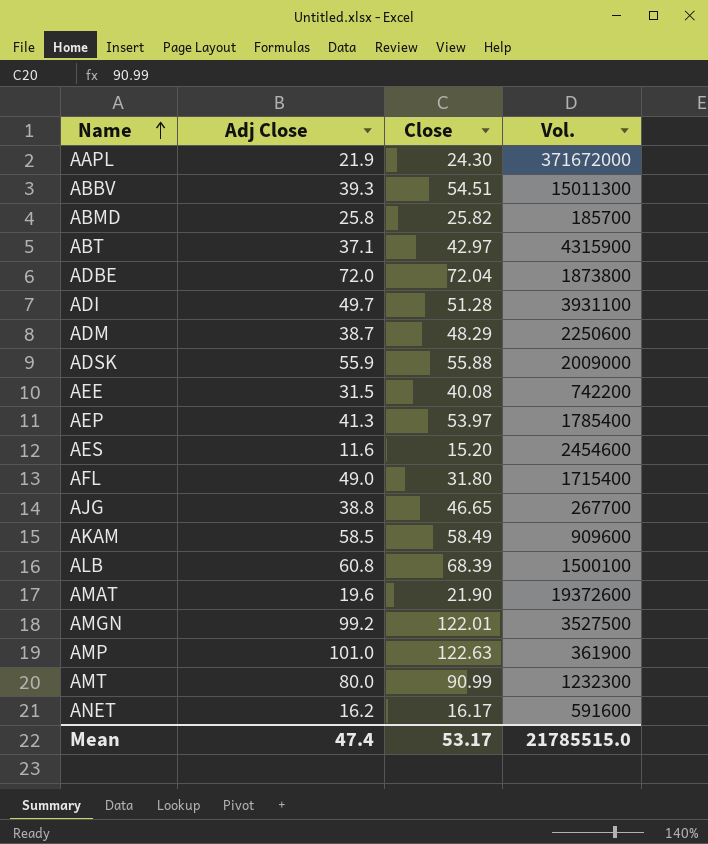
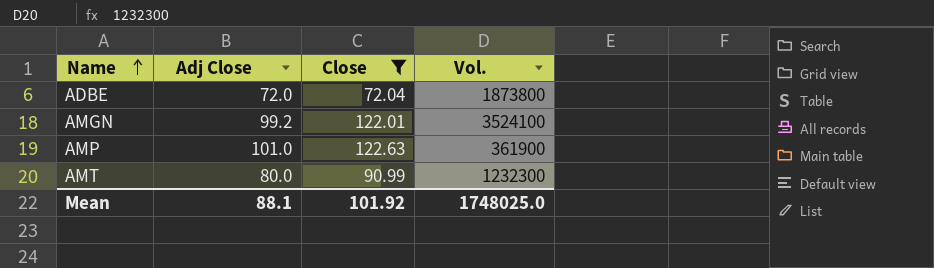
filter: none -> Close >= 72.04
AMGN | Vol.: 3527500 -> 3524100
Mean | Adj Close: 47.4 -> 88.1
Mean | Close: 53.17 -> 101.92
Mean | Vol.: 21785515.0 -> 1748025.0

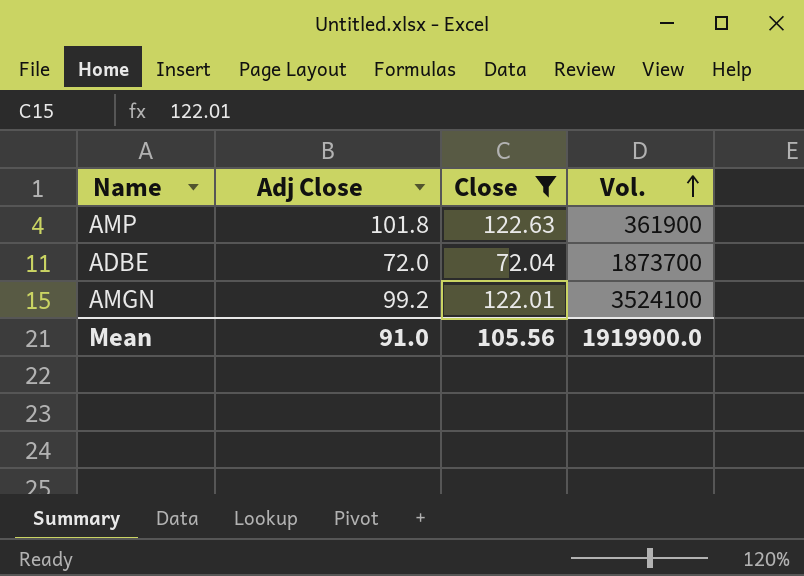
row order: Name ascending -> Vol. ascending
row AMT: 80.0 | 90.99 | 1232300 -> none
AMP | Adj Close: 101.0 -> 101.8
ADBE | Vol.: 1873800 -> 1873700
Mean | Adj Close: 88.1 -> 91.0
Mean | Close: 101.92 -> 105.56
Mean | Vol.: 1748025.0 -> 1919900.0

